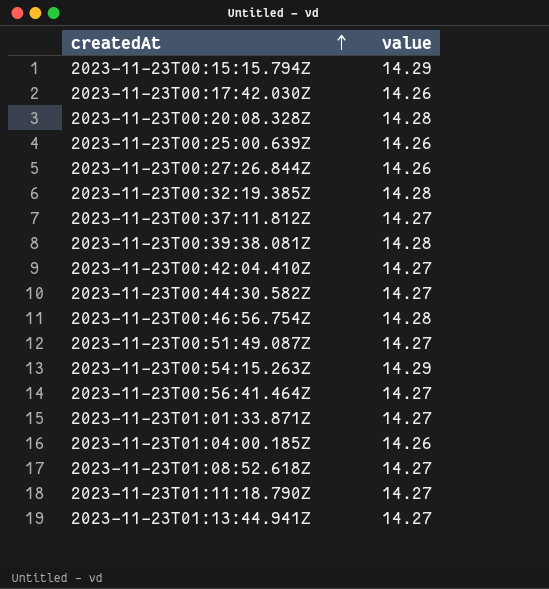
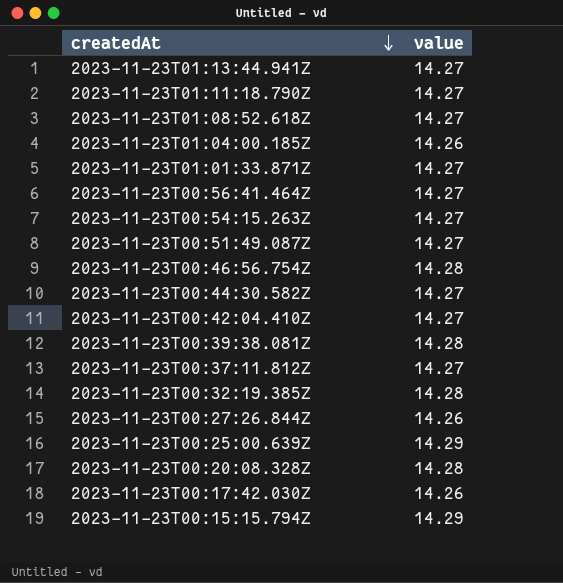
row order: createdAt ascending -> createdAt descending
2023-11-23T00:54:15.263Z | value: 14.29 -> 14.27
2023-11-23T00:25:00.639Z | value: 14.26 -> 14.29

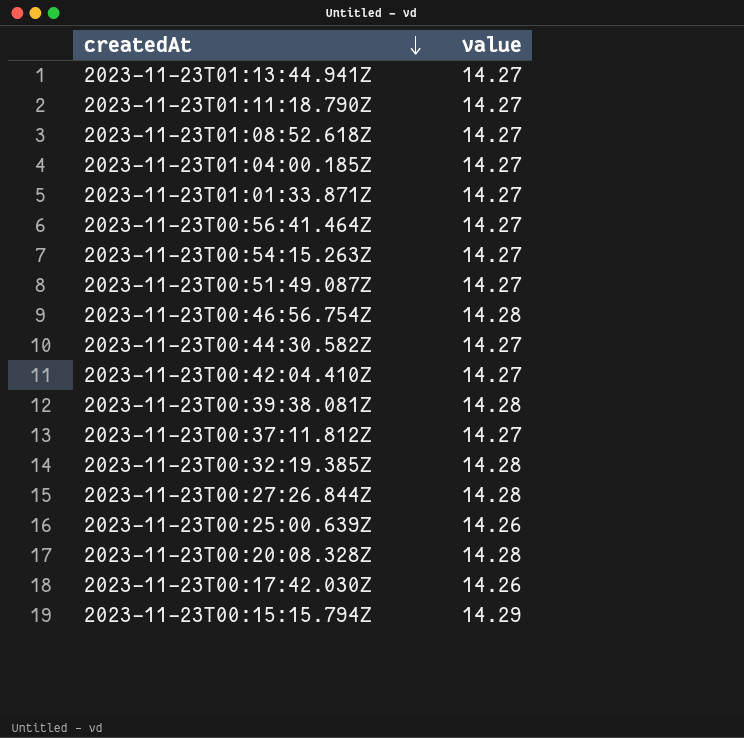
2023-11-23T01:04:00.185Z | value: 14.26 -> 14.27
2023-11-23T00:27:26.844Z | value: 14.26 -> 14.28
2023-11-23T00:25:00.639Z | value: 14.29 -> 14.26

